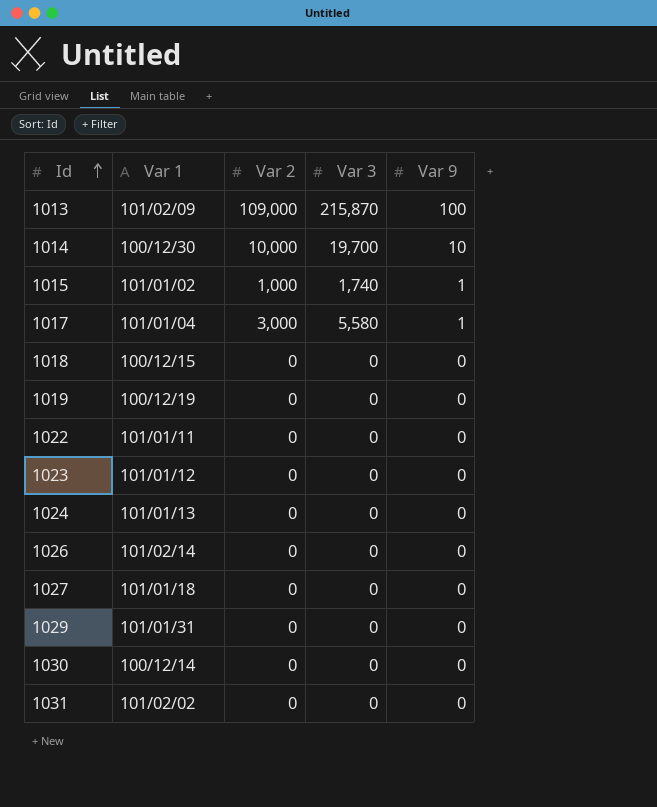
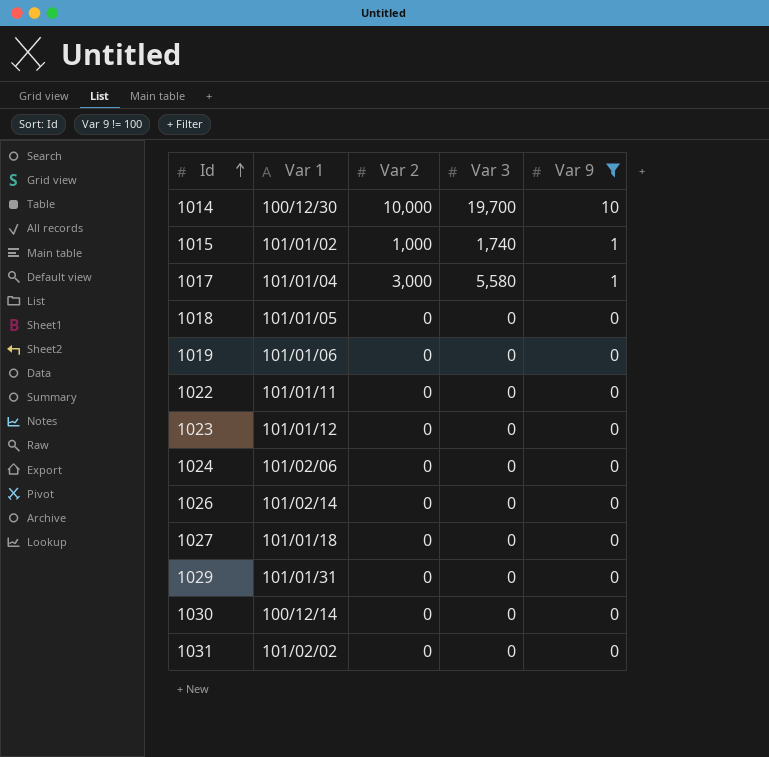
filter: none -> Var 9 != 100
1018 | Var 1: 100/12/15 -> 101/01/05
1019 | Var 1: 100/12/19 -> 101/01/06
1024 | Var 1: 101/01/13 -> 101/02/06

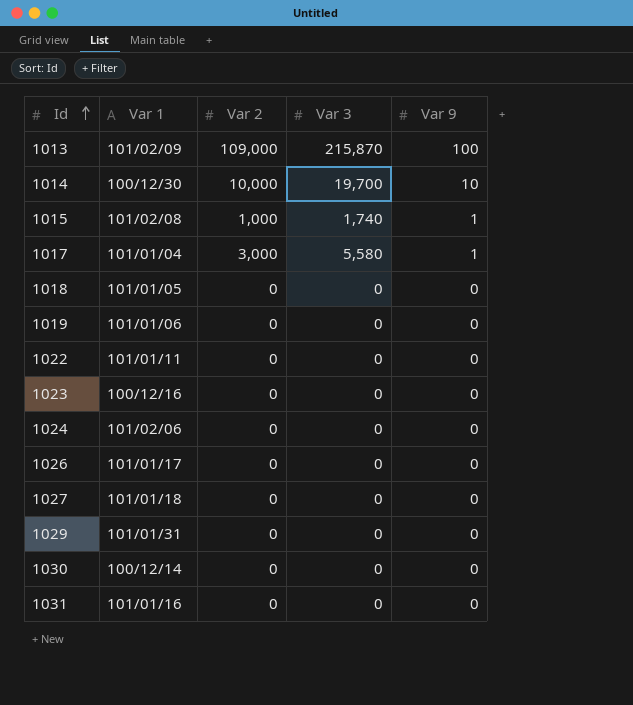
filter: Var 9 != 100 -> none
1015 | Var 1: 101/01/02 -> 101/02/08
1023 | Var 1: 101/01/12 -> 100/12/16
1026 | Var 1: 101/02/14 -> 101/01/17
1031 | Var 1: 101/02/02 -> 101/01/16

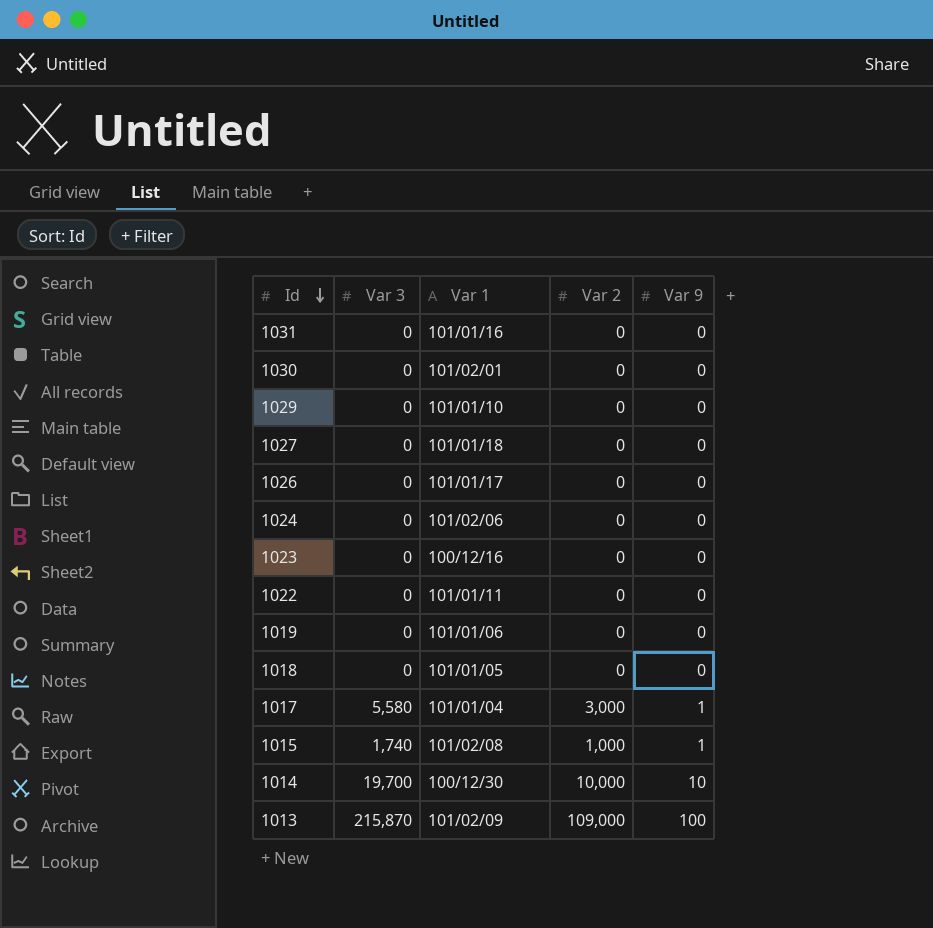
row order: Id ascending -> Id descending
column Var 3 | position: 4 -> 2
1030 | Var 1: 100/12/14 -> 101/02/01
1029 | Var 1: 101/01/31 -> 101/01/10

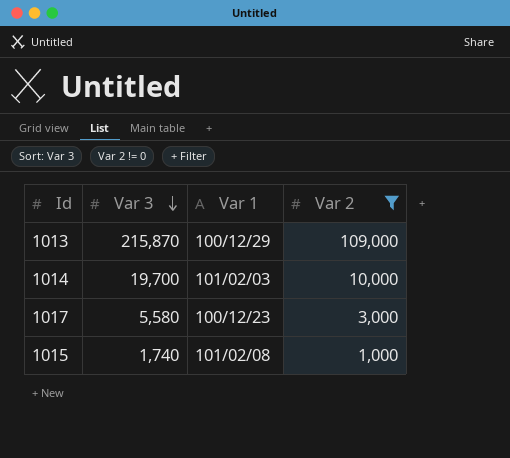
filter: none -> Var 2 != 0
row order: Id descending -> Var 3 descending
column Var 9 | position: 5 -> none
1013 | Var 1: 101/02/09 -> 100/12/29
1014 | Var 1: 100/12/30 -> 101/02/03
1017 | Var 1: 101/01/04 -> 100/12/23

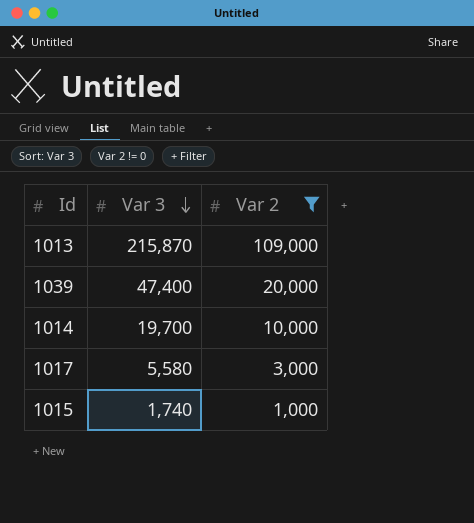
column Var 1 | position: 3 -> none
row 1039: none -> 47,400 | 20,000

